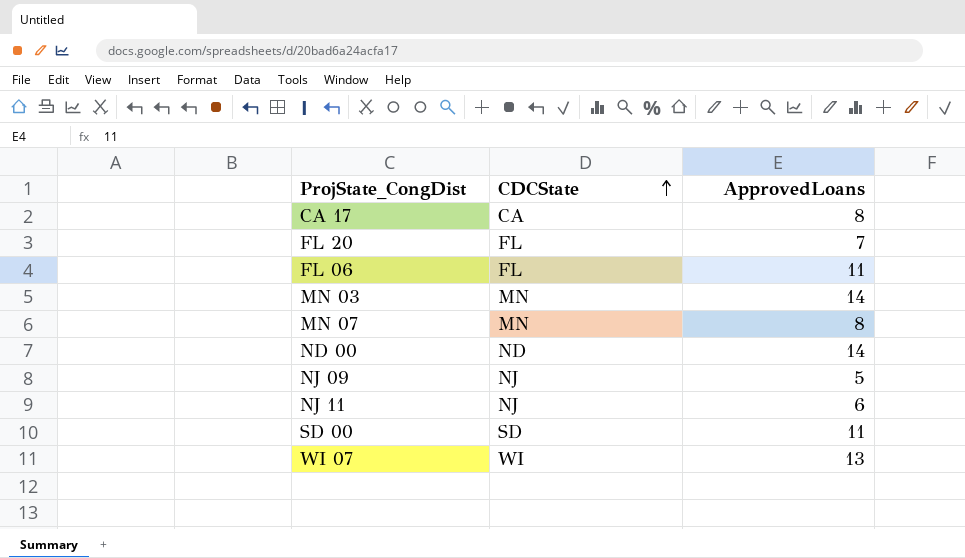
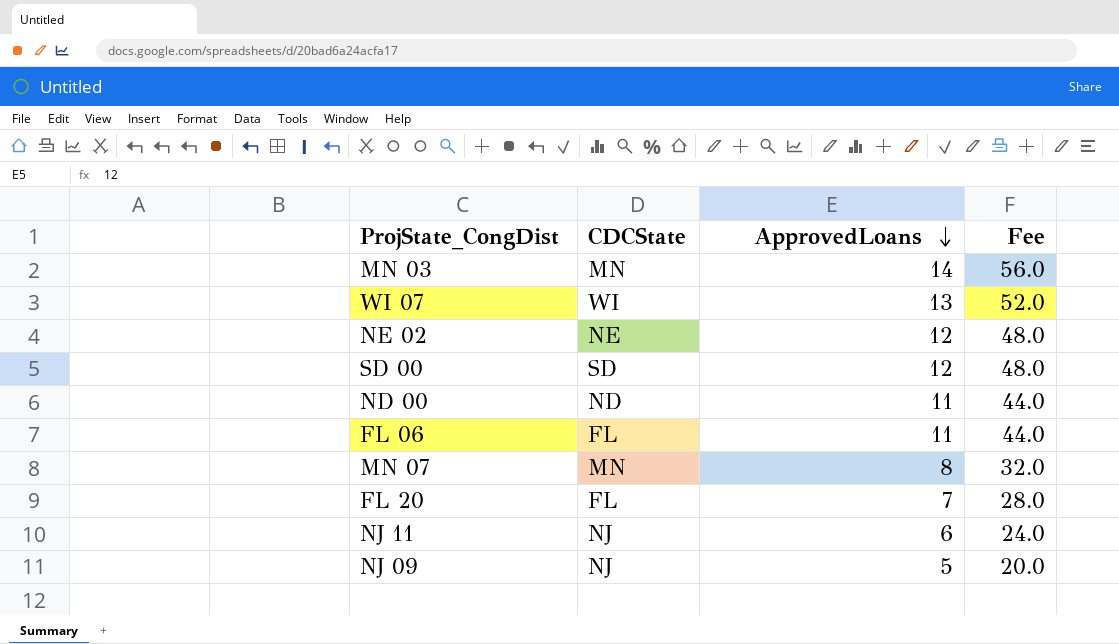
row order: CDCState ascending -> ApprovedLoans descending
column Fee | formula: none -> [ApprovedLoans] * 4
row CA 17: CA | 8 -> none
row NE 02: none -> NE | 12 | 48.0
SD 00 | ApprovedLoans: 11 -> 12
ND 00 | ApprovedLoans: 14 -> 11

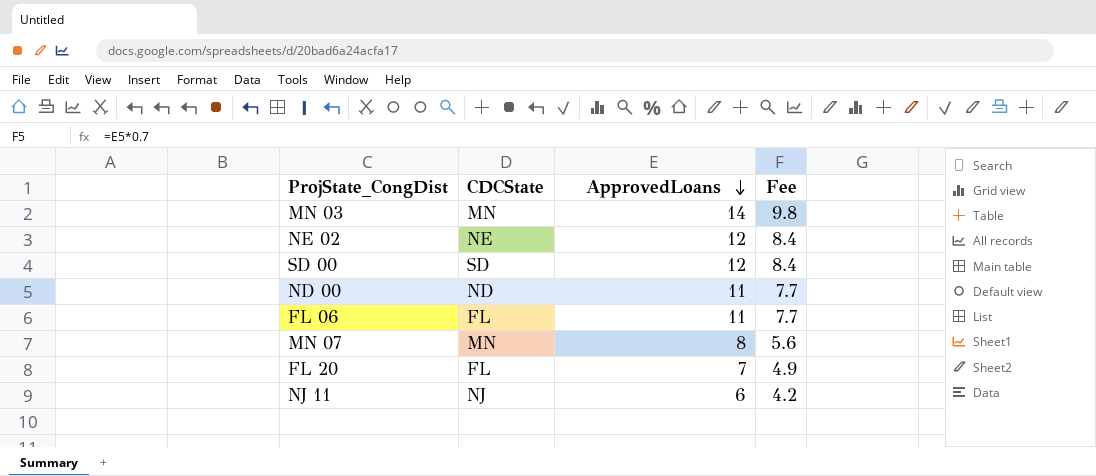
column Fee | formula: [ApprovedLoans] * 4 -> [ApprovedLoans] * 0.7
row WI 07: WI | 13 | 52.0 -> none
row NJ 09: NJ | 5 | 20.0 -> none

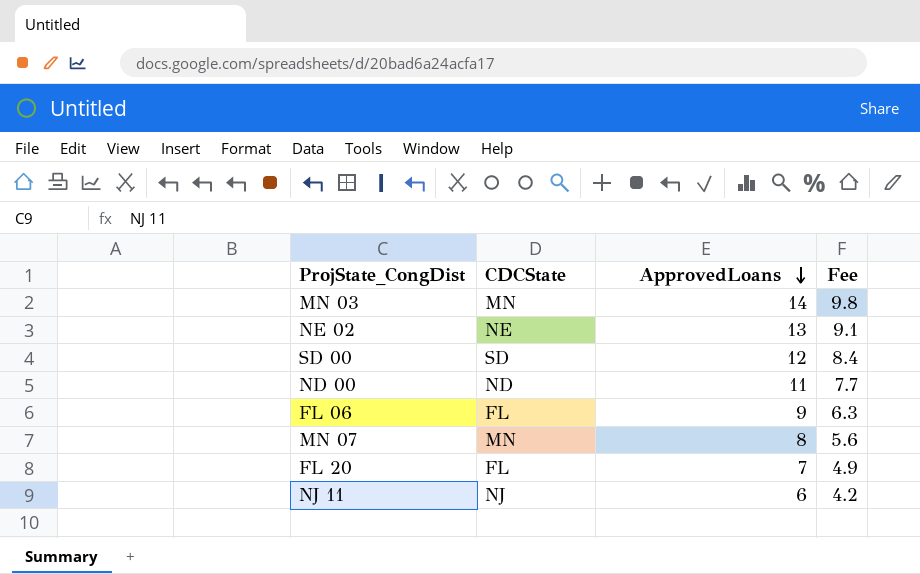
NE 02 | ApprovedLoans: 12 -> 13
NE 02 | Fee: 8.4 -> 9.1
FL 06 | ApprovedLoans: 11 -> 9
FL 06 | Fee: 7.7 -> 6.3

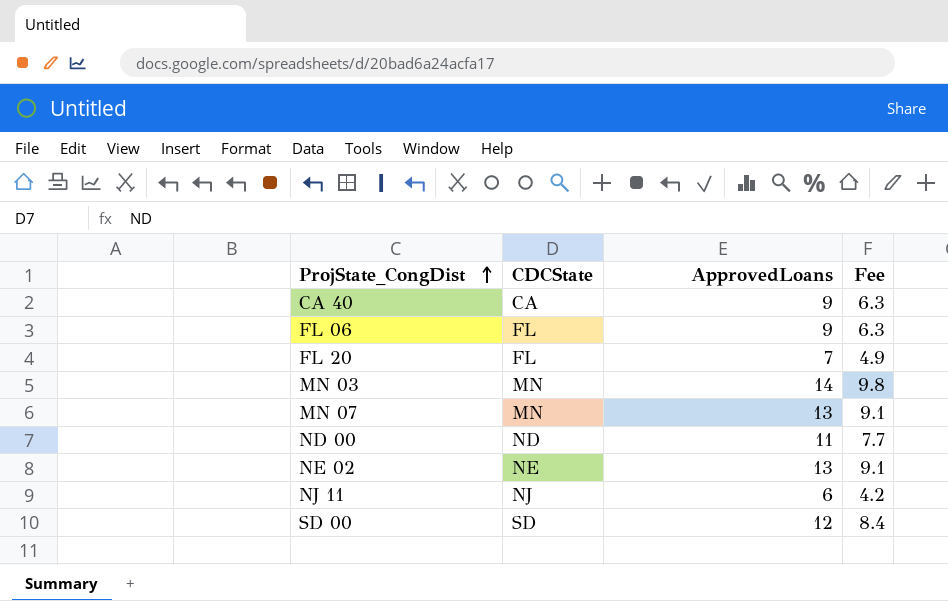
row order: ApprovedLoans descending -> ProjState_CongDist ascending
row CA 40: none -> CA | 9 | 6.3
MN 07 | ApprovedLoans: 8 -> 13
MN 07 | Fee: 5.6 -> 9.1

